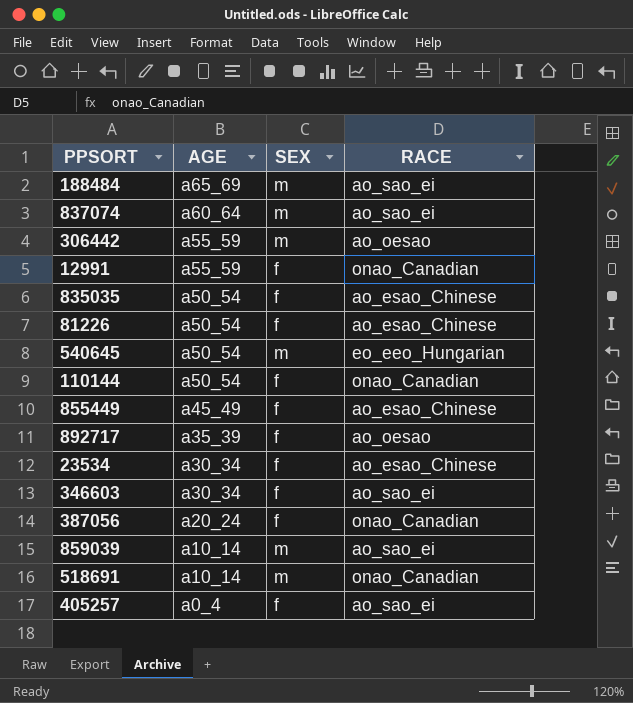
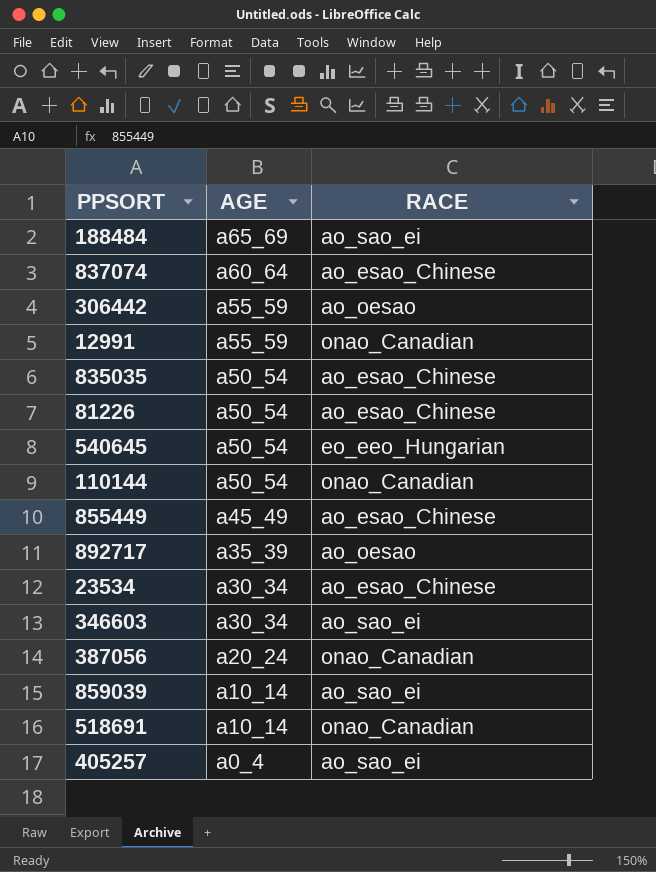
column SEX | position: 3 -> none
837074 | RACE: ao_sao_ei -> ao_esao_Chinese

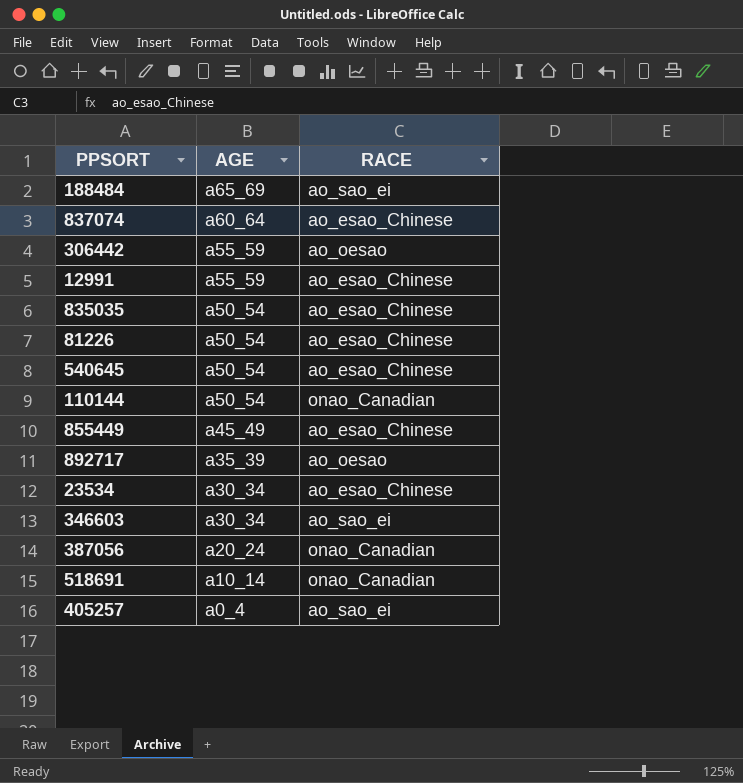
row 859039: a10_14 | ao_sao_ei -> none
12991 | RACE: onao_Canadian -> ao_esao_Chinese
540645 | RACE: eo_eeo_Hungarian -> ao_esao_Chinese

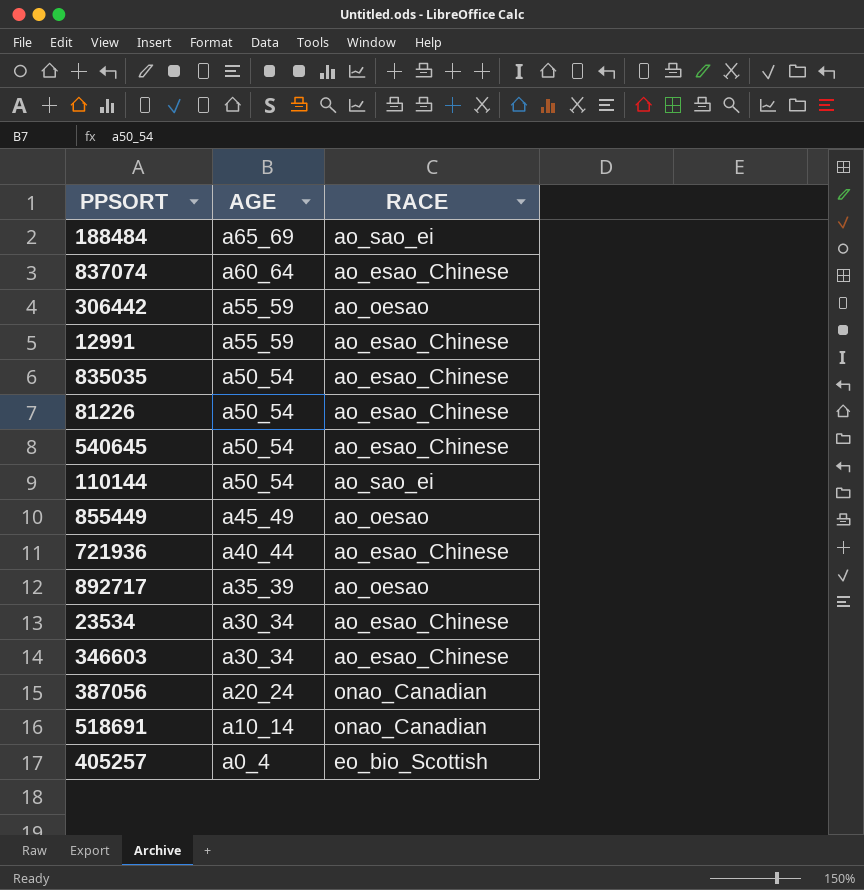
110144 | RACE: onao_Canadian -> ao_sao_ei
855449 | RACE: ao_esao_Chinese -> ao_oesao
row 721936: none -> a40_44 | ao_esao_Chinese
346603 | RACE: ao_sao_ei -> ao_esao_Chinese
405257 | RACE: ao_sao_ei -> eo_bio_Scottish

